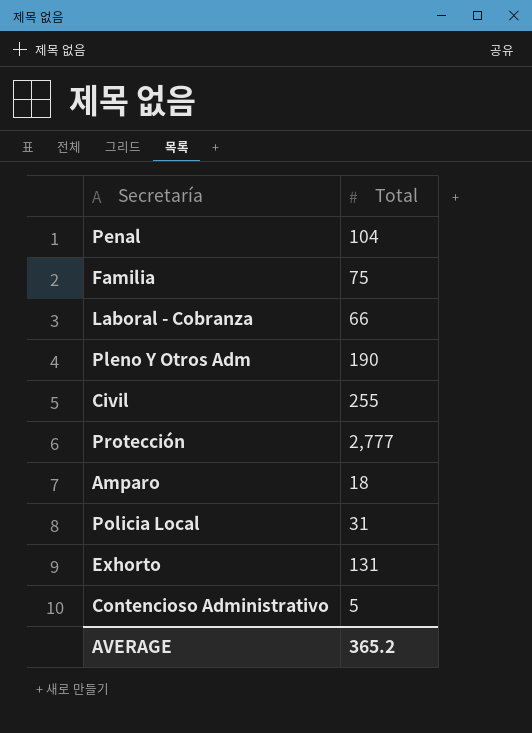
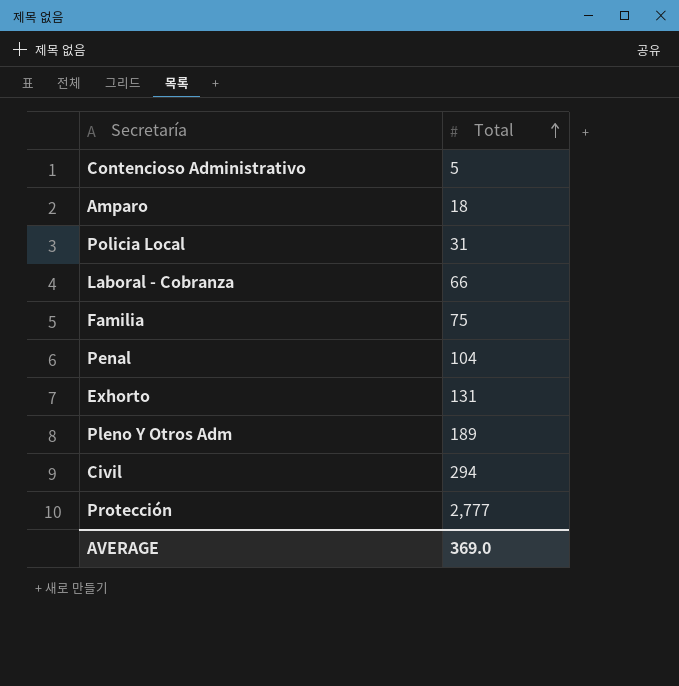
row order: none -> Total ascending
Pleno Y Otros Adm | Total: 190 -> 189
Civil | Total: 255 -> 294
AVERAGE | Total: 365.2 -> 369.0

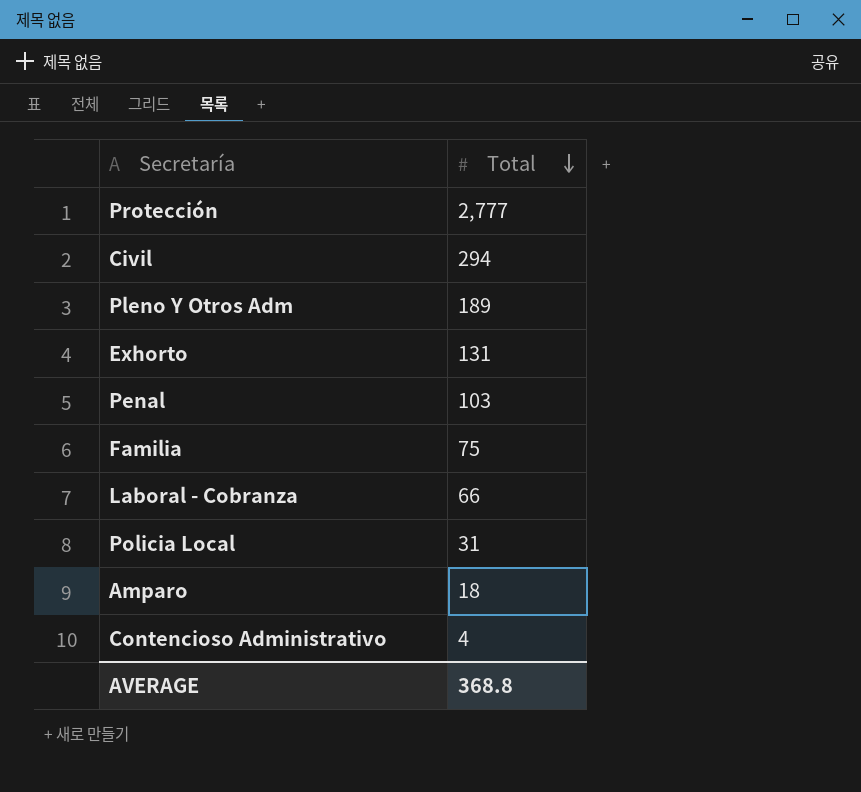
row order: Total ascending -> Total descending
Penal | Total: 104 -> 103
Contencioso Administrativo | Total: 5 -> 4
AVERAGE | Total: 369.0 -> 368.8

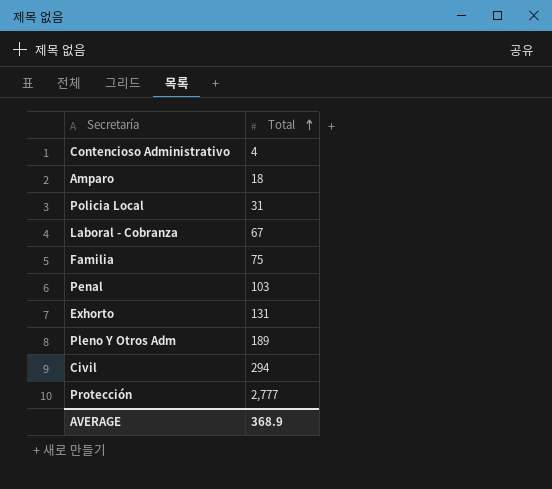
row order: Total descending -> Total ascending
Laboral - Cobranza | Total: 66 -> 67
AVERAGE | Total: 368.8 -> 368.9

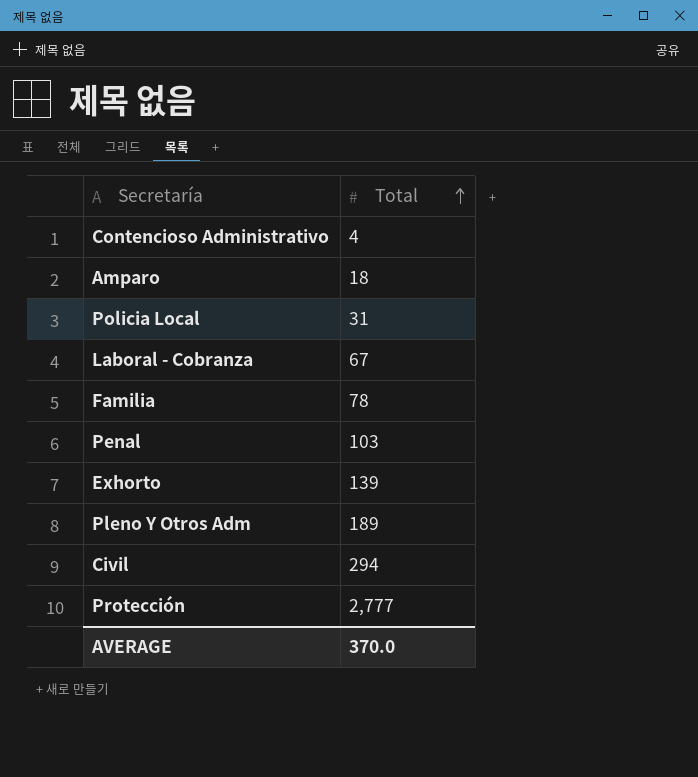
Familia | Total: 75 -> 78
Exhorto | Total: 131 -> 139
AVERAGE | Total: 368.9 -> 370.0

